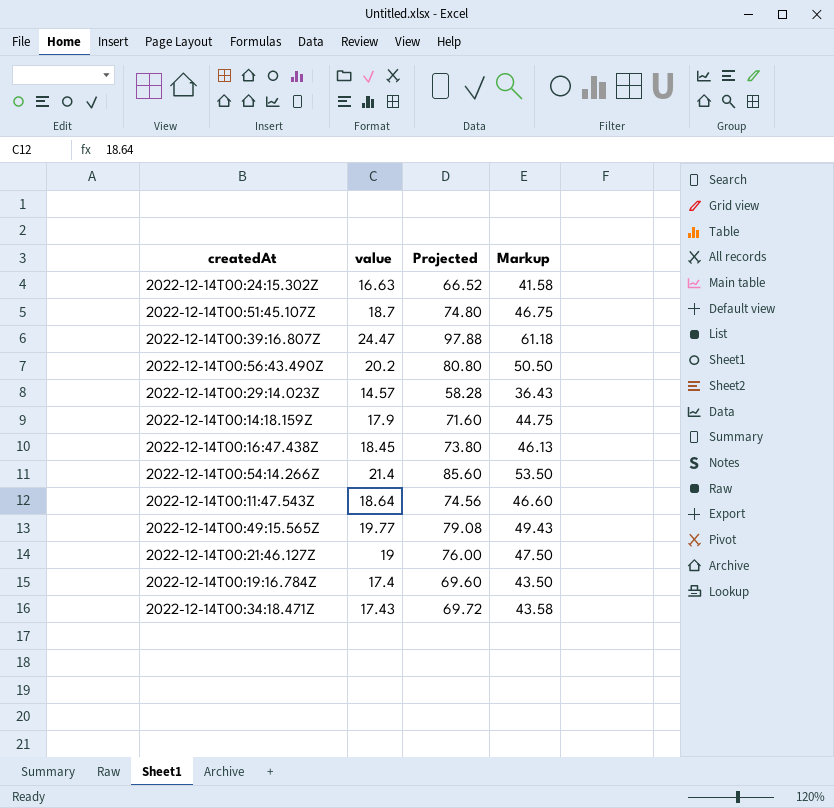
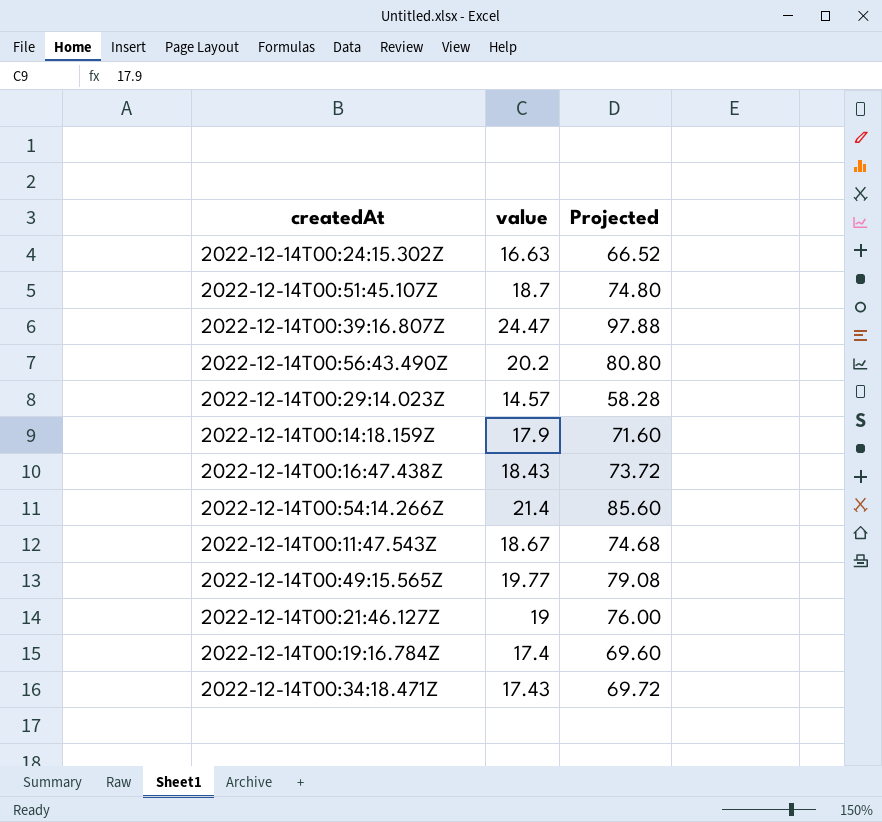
column Markup | formula: [value] * 2.5 -> none
2022-12-14T00:16:47.438Z | value: 18.45 -> 18.43
2022-12-14T00:16:47.438Z | Projected: 73.80 -> 73.72
2022-12-14T00:11:47.543Z | value: 18.64 -> 18.67
2022-12-14T00:11:47.543Z | Projected: 74.56 -> 74.68

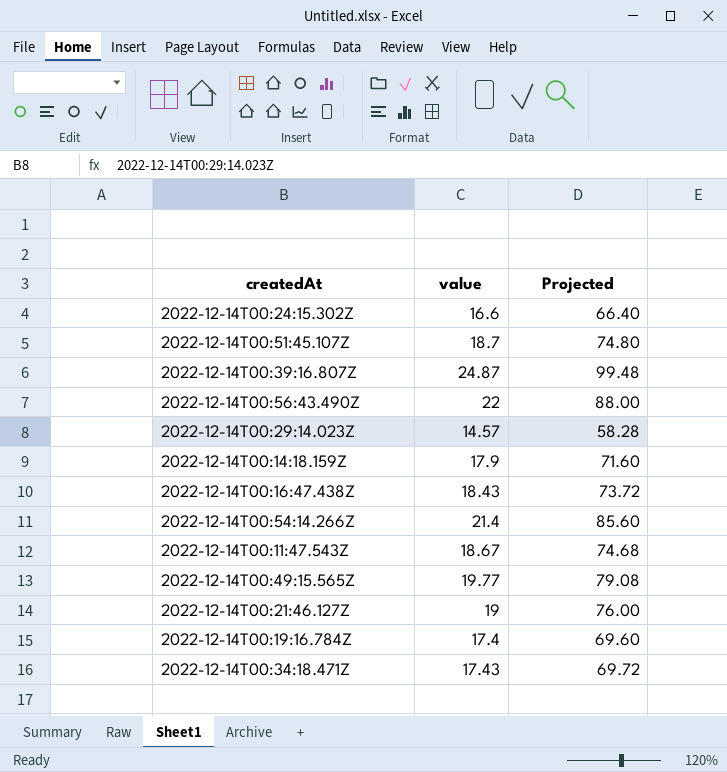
2022-12-14T00:24:15.302Z | value: 16.63 -> 16.6
2022-12-14T00:24:15.302Z | Projected: 66.52 -> 66.40
2022-12-14T00:39:16.807Z | value: 24.47 -> 24.87
2022-12-14T00:39:16.807Z | Projected: 97.88 -> 99.48
2022-12-14T00:56:43.490Z | value: 20.2 -> 22
2022-12-14T00:56:43.490Z | Projected: 80.80 -> 88.00

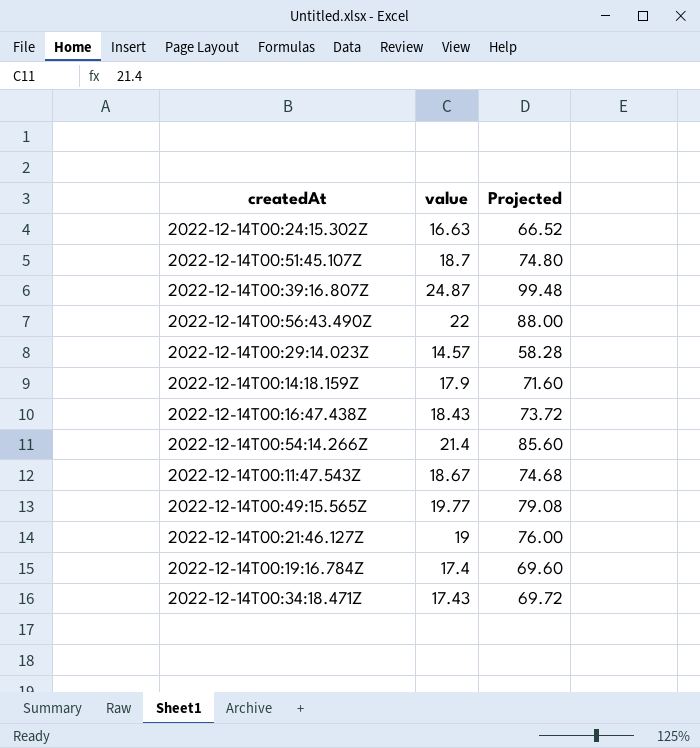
2022-12-14T00:24:15.302Z | value: 16.6 -> 16.63
2022-12-14T00:24:15.302Z | Projected: 66.40 -> 66.52

